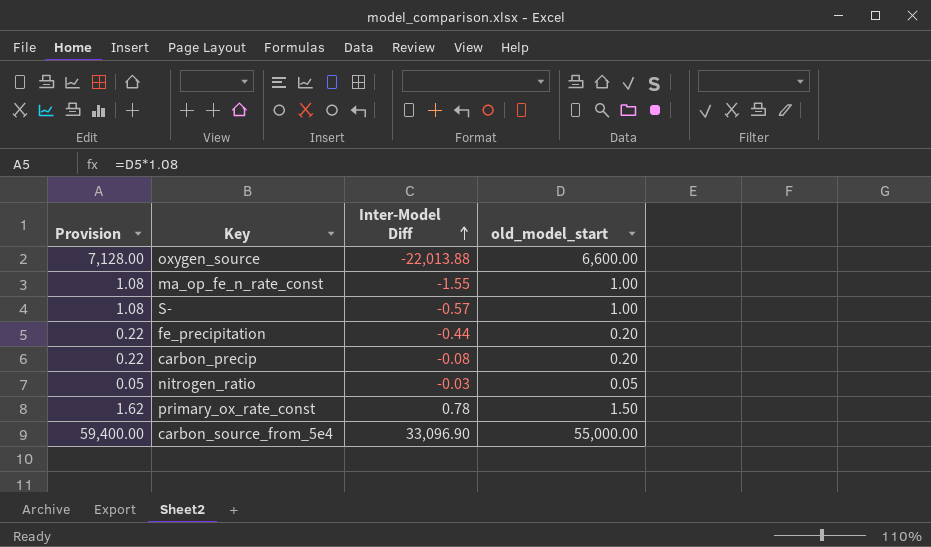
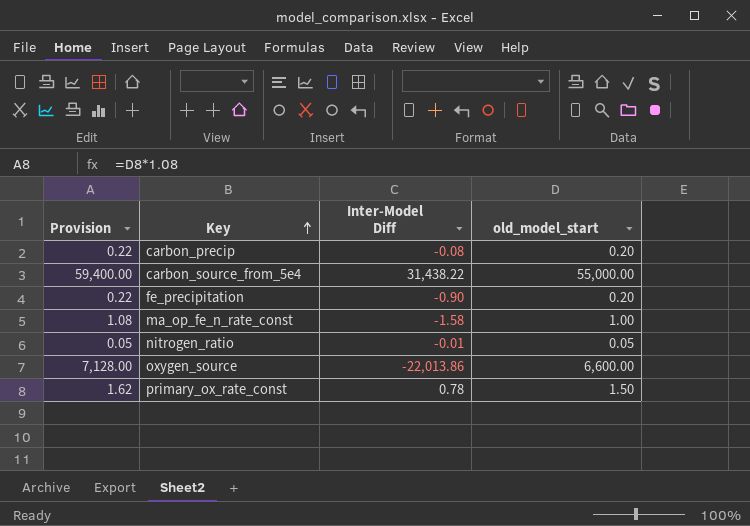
row order: Inter-Model Diff ascending -> Key ascending
row S-: 1.08 | -0.57 | 1.00 -> none
carbon_source_from_5e4 | Inter-Model Diff: 33,096.90 -> 31,438.22
fe_precipitation | Inter-Model Diff: -0.44 -> -0.90
ma_op_fe_n_rate_const | Inter-Model Diff: -1.55 -> -1.58
nitrogen_ratio | Inter-Model Diff: -0.03 -> -0.01
oxygen_source | Inter-Model Diff: -22,013.88 -> -22,013.86

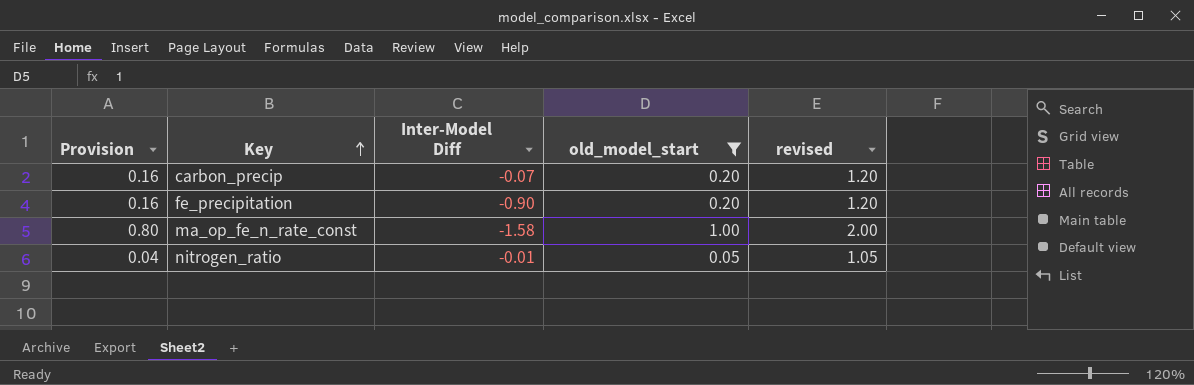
filter: none -> old_model_start <= 1.00
column Provision | formula: [old_model_start] * 1.08 -> [old_model_start] * 0.8
column revised | formula: none -> [old_model_start] + 1
carbon_precip | Inter-Model Diff: -0.08 -> -0.07

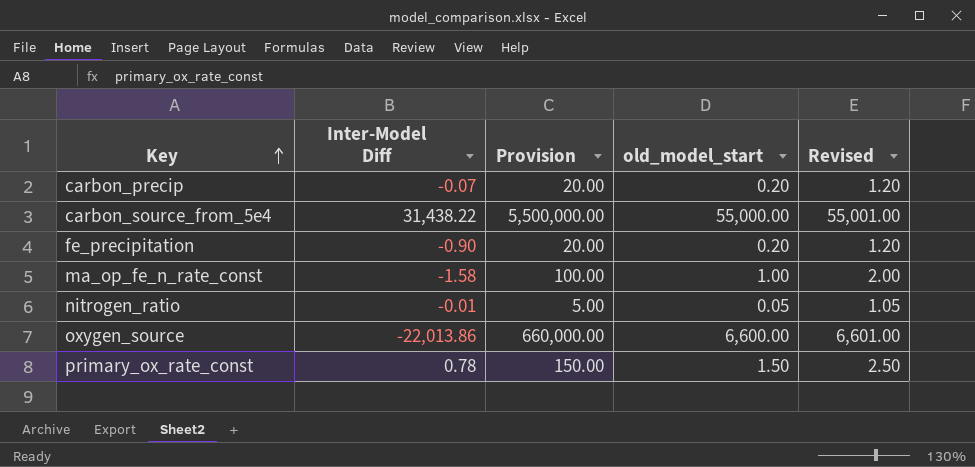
filter: old_model_start <= 1.00 -> none
column Provision | formula: [old_model_start] * 0.8 -> [old_model_start] * 100
column Provision | position: 1 -> 3
column name: revised -> Revised

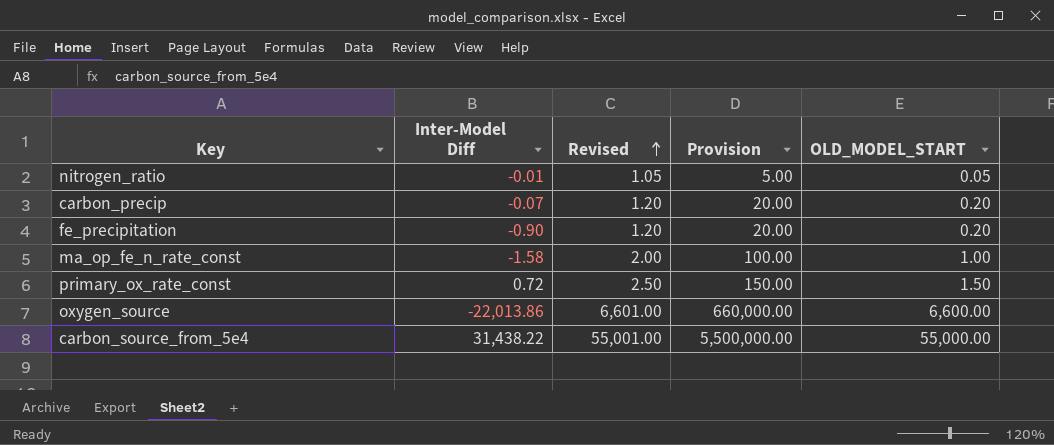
row order: Key ascending -> Revised ascending
column Revised | position: 5 -> 3
column name: old_model_start -> OLD_MODEL_START
primary_ox_rate_const | Inter-Model Diff: 0.78 -> 0.72

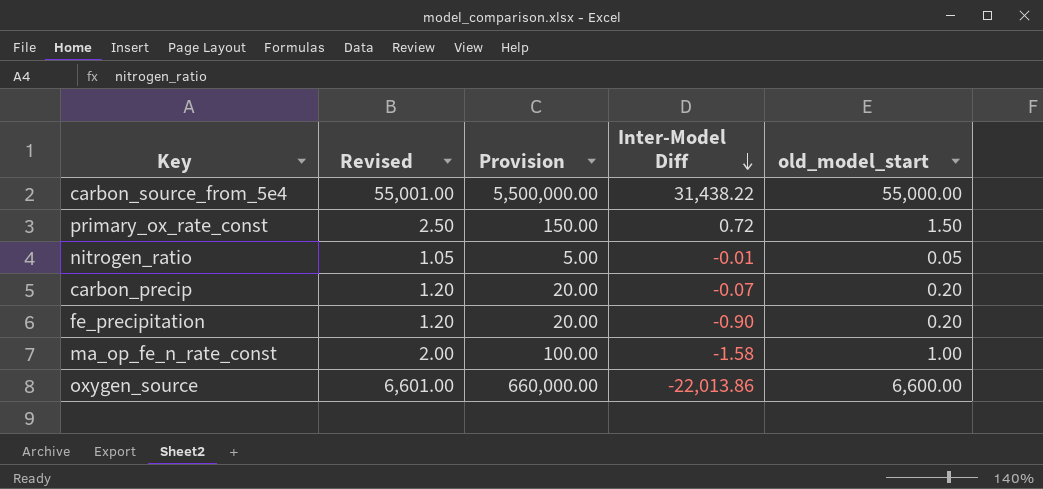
row order: Revised ascending -> Inter-Model Diff descending
column Inter-Model Diff | position: 2 -> 4
column name: OLD_MODEL_START -> old_model_start

